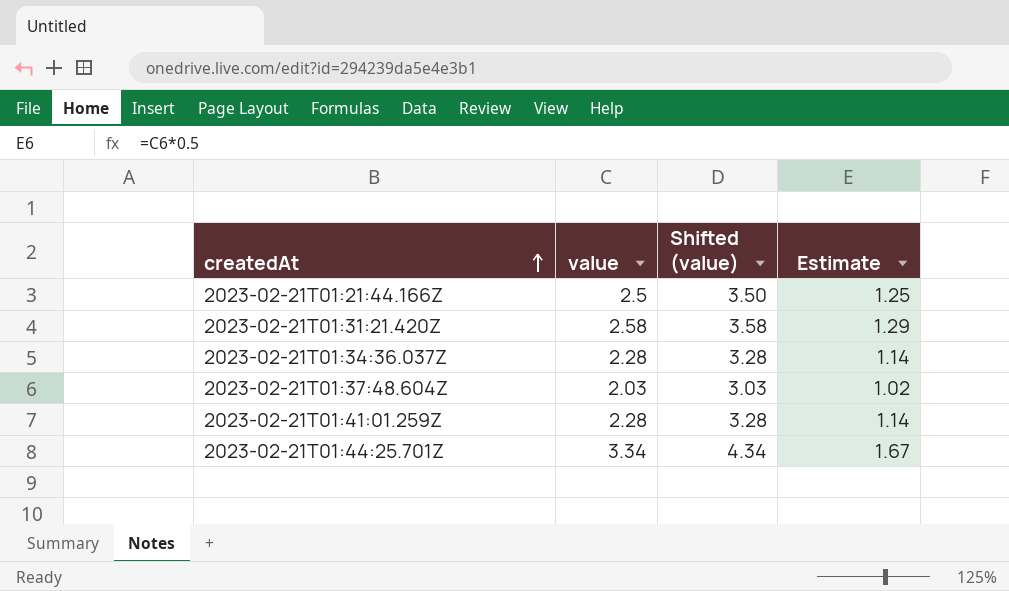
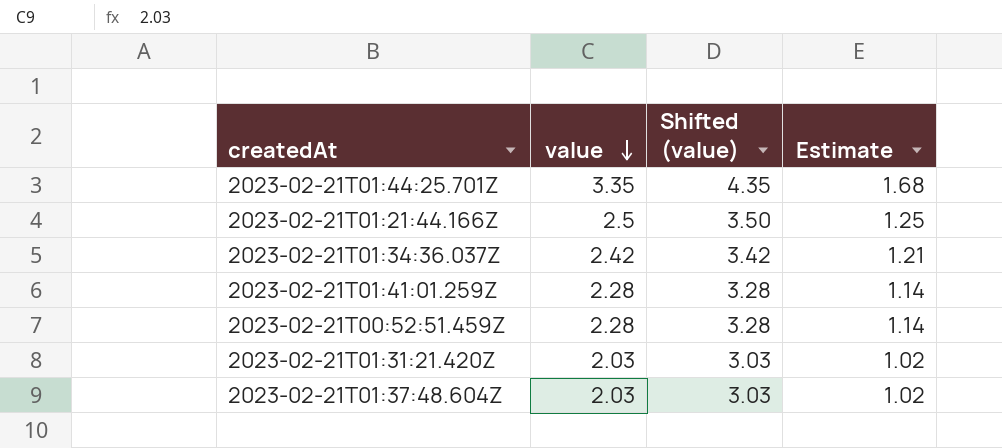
row order: createdAt ascending -> value descending
2023-02-21T01:44:25.701Z | value: 3.34 -> 3.35
2023-02-21T01:44:25.701Z | Shifted (value): 4.34 -> 4.35
2023-02-21T01:44:25.701Z | Estimate: 1.67 -> 1.68
2023-02-21T01:34:36.037Z | value: 2.28 -> 2.42
2023-02-21T01:34:36.037Z | Shifted (value): 3.28 -> 3.42
2023-02-21T01:34:36.037Z | Estimate: 1.14 -> 1.21
row 2023-02-21T00:52:51.459Z: none -> 2.28 | 3.28 | 1.14
2023-02-21T01:31:21.420Z | value: 2.58 -> 2.03
2023-02-21T01:31:21.420Z | Shifted (value): 3.58 -> 3.03
2023-02-21T01:31:21.420Z | Estimate: 1.29 -> 1.02

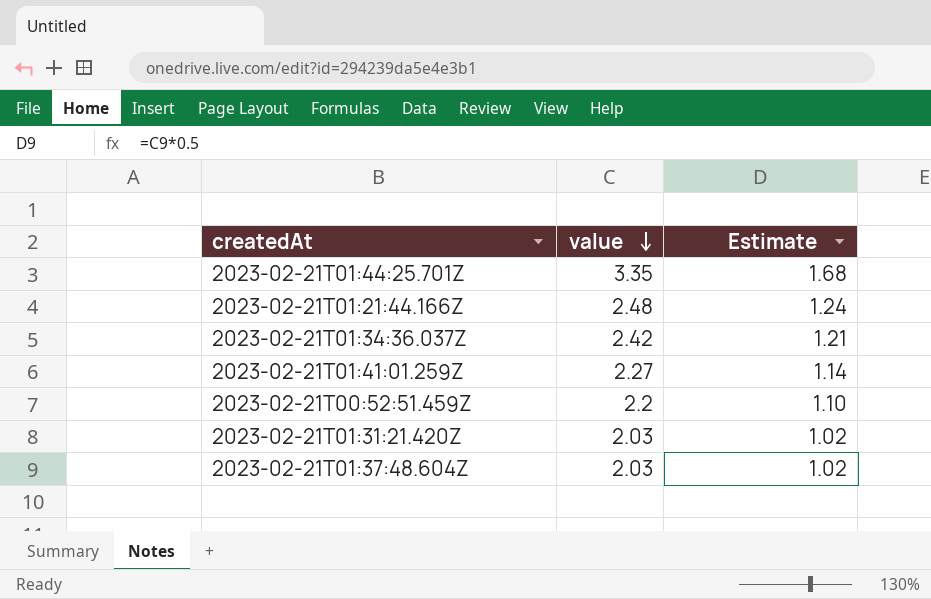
column Shifted (value) | formula: [value] + 1 -> none
2023-02-21T01:21:44.166Z | value: 2.5 -> 2.48
2023-02-21T01:21:44.166Z | Estimate: 1.25 -> 1.24
2023-02-21T01:41:01.259Z | value: 2.28 -> 2.27
2023-02-21T00:52:51.459Z | value: 2.28 -> 2.2
2023-02-21T00:52:51.459Z | Estimate: 1.14 -> 1.10

